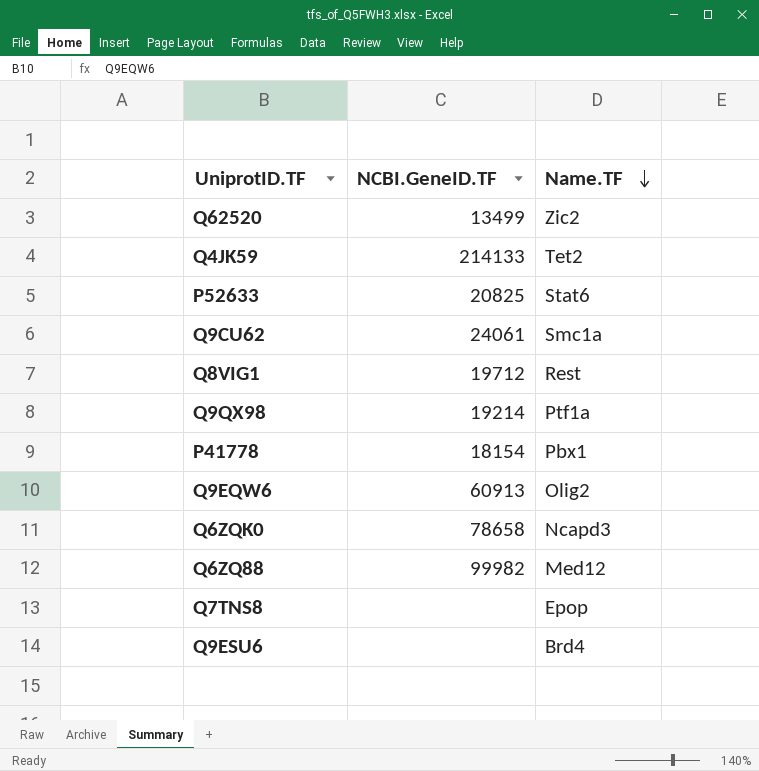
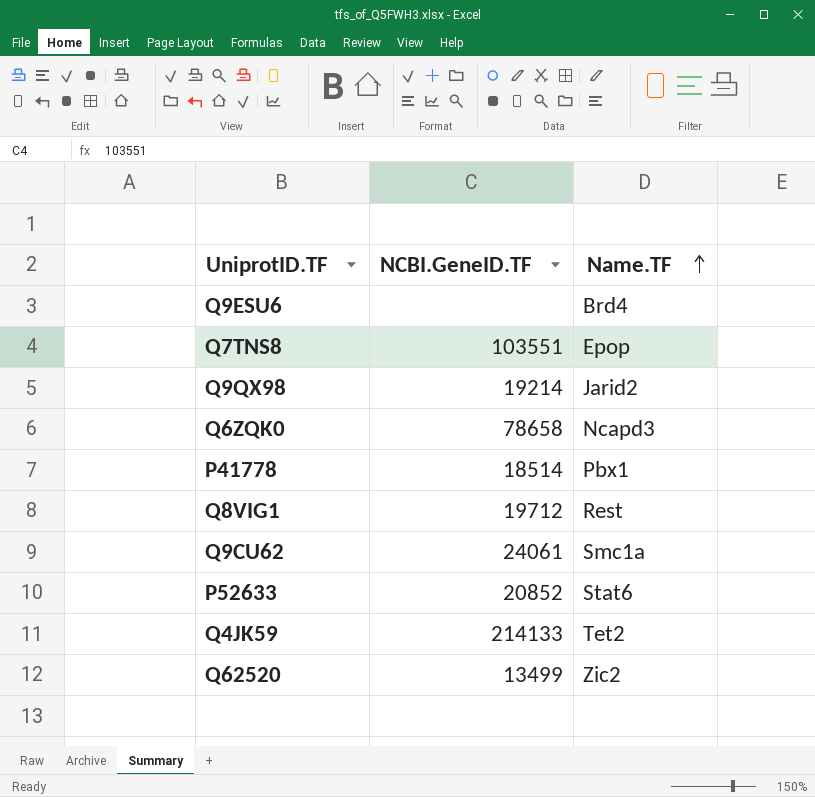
row order: Name.TF descending -> Name.TF ascending
row Q9EQW6: 60913 | Olig2 -> none
row Q6ZQ88: 99982 | Med12 -> none
Q7TNS8 | NCBI.GeneID.TF: none -> 103551
Q9QX98 | Name.TF: Ptf1a -> Jarid2
P41778 | NCBI.GeneID.TF: 18154 -> 18514
P52633 | NCBI.GeneID.TF: 20825 -> 20852

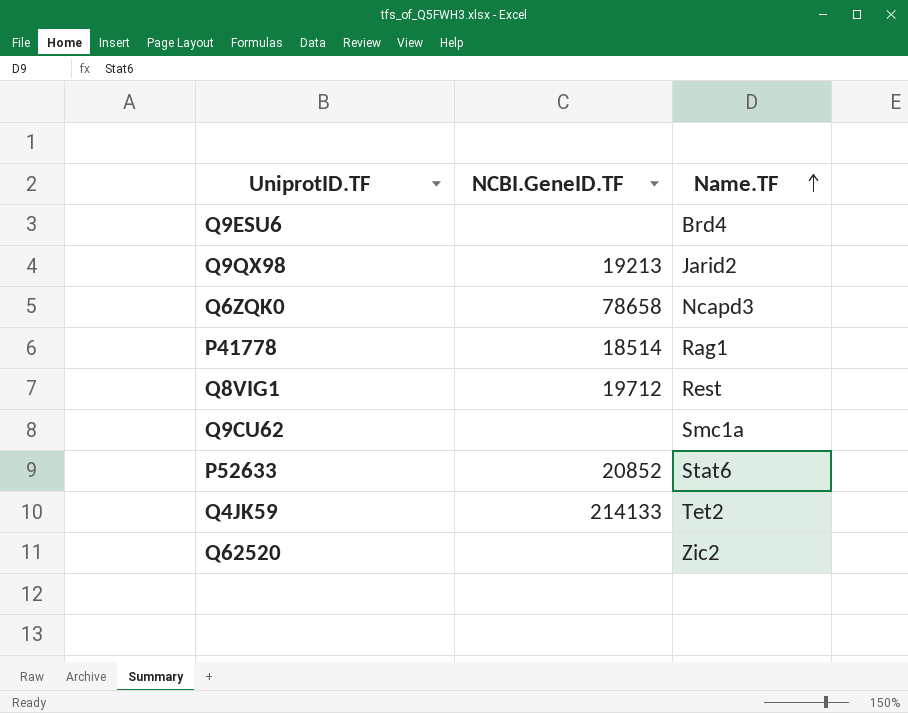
row Q7TNS8: 103551 | Epop -> none
Q9QX98 | NCBI.GeneID.TF: 19214 -> 19213
P41778 | Name.TF: Pbx1 -> Rag1
Q9CU62 | NCBI.GeneID.TF: 24061 -> none
Q62520 | NCBI.GeneID.TF: 13499 -> none

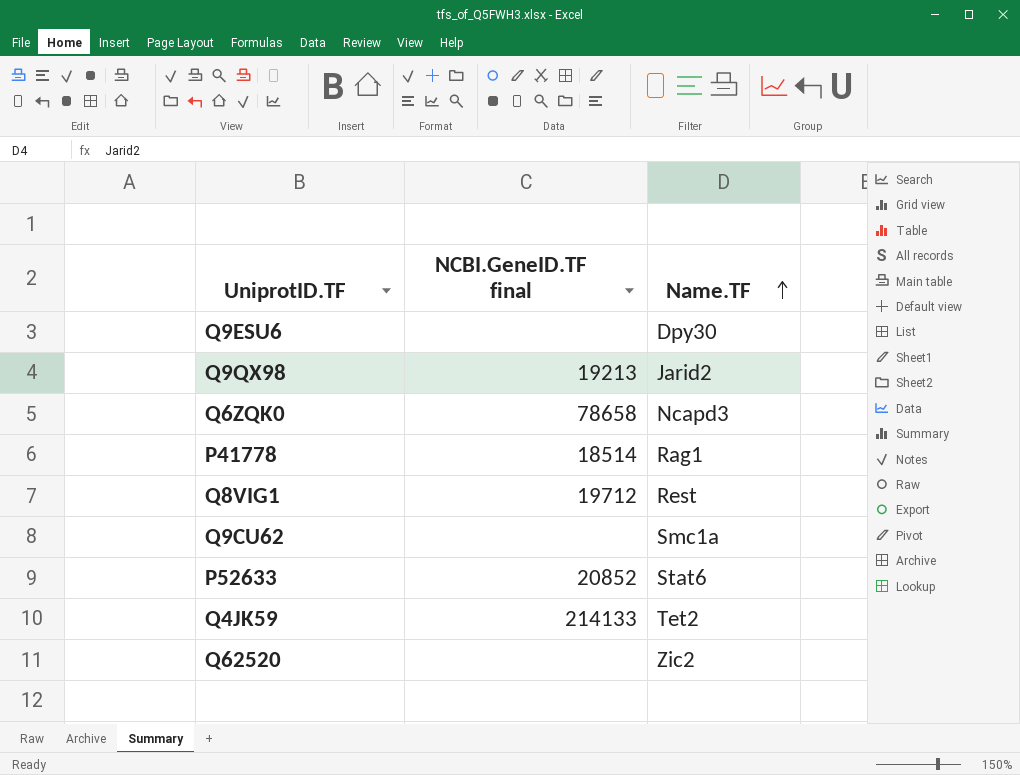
column name: NCBI.GeneID.TF -> NCBI.GeneID.TF final
Q9ESU6 | Name.TF: Brd4 -> Dpy30

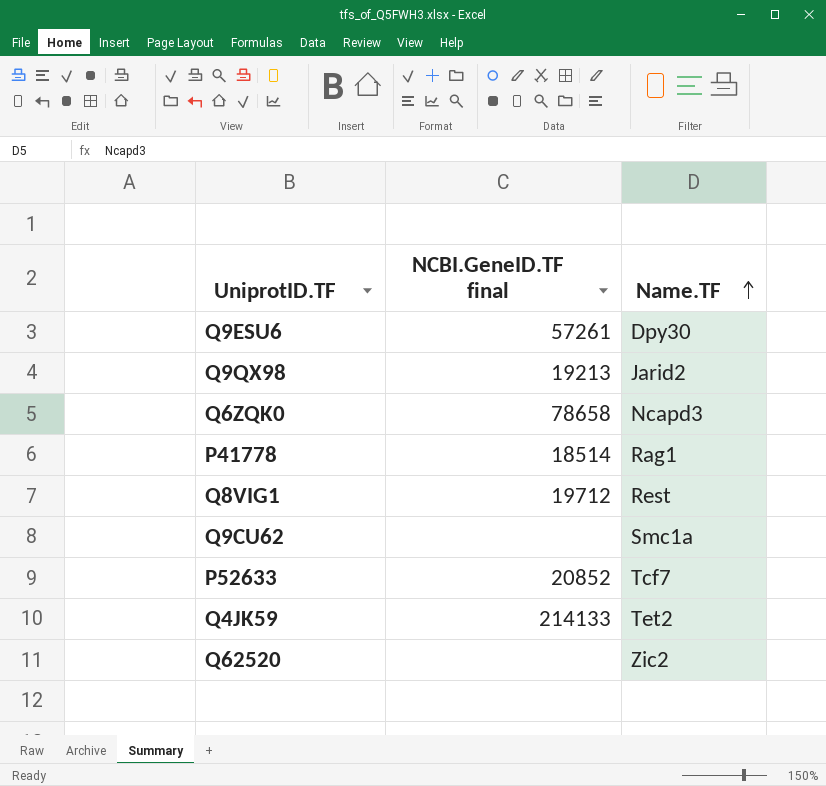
Q9ESU6 | NCBI.GeneID.TF final: none -> 57261
P52633 | Name.TF: Stat6 -> Tcf7

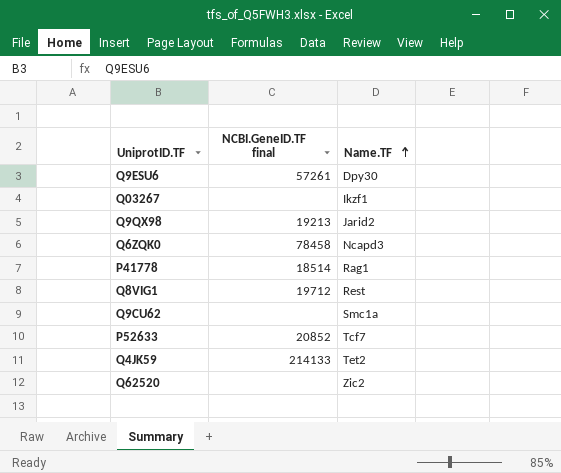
row Q03267: none -> none | Ikzf1
Q6ZQK0 | NCBI.GeneID.TF final: 78658 -> 78458

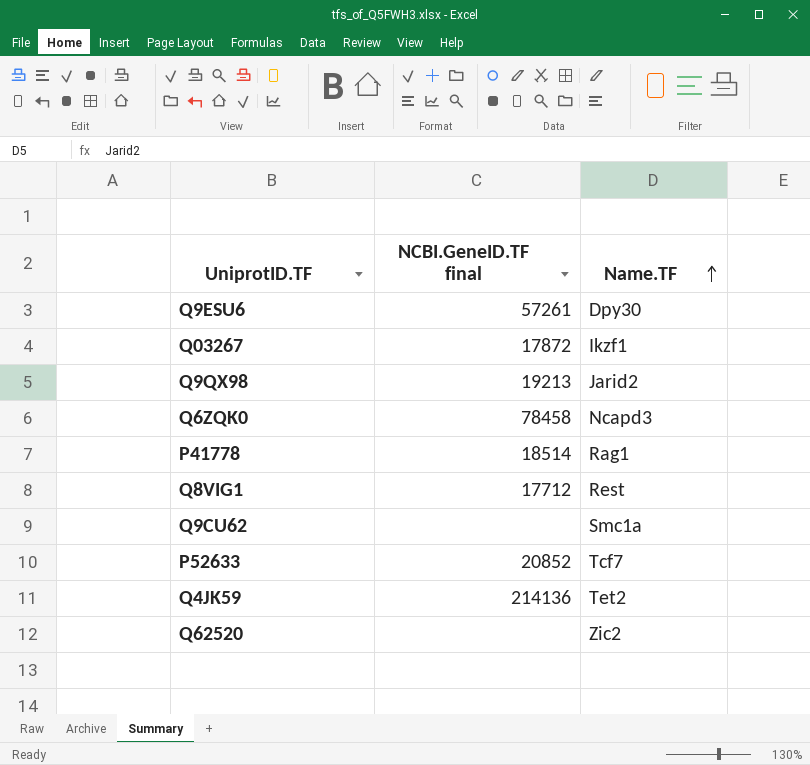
Q03267 | NCBI.GeneID.TF final: none -> 17872
Q8VIG1 | NCBI.GeneID.TF final: 19712 -> 17712
Q4JK59 | NCBI.GeneID.TF final: 214133 -> 214136

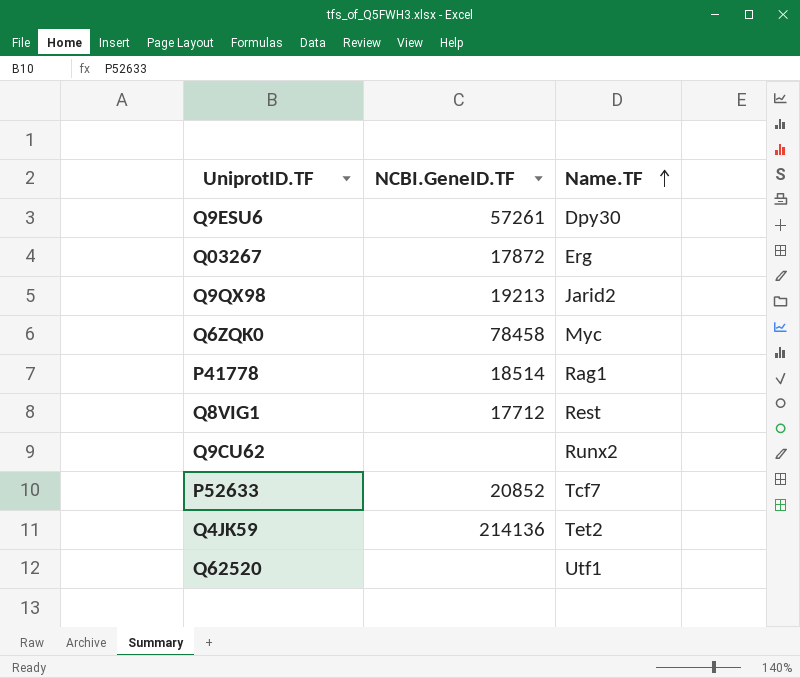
column name: NCBI.GeneID.TF final -> NCBI.GeneID.TF
Q03267 | Name.TF: Ikzf1 -> Erg
Q6ZQK0 | Name.TF: Ncapd3 -> Myc
Q9CU62 | Name.TF: Smc1a -> Runx2
Q62520 | Name.TF: Zic2 -> Utf1

